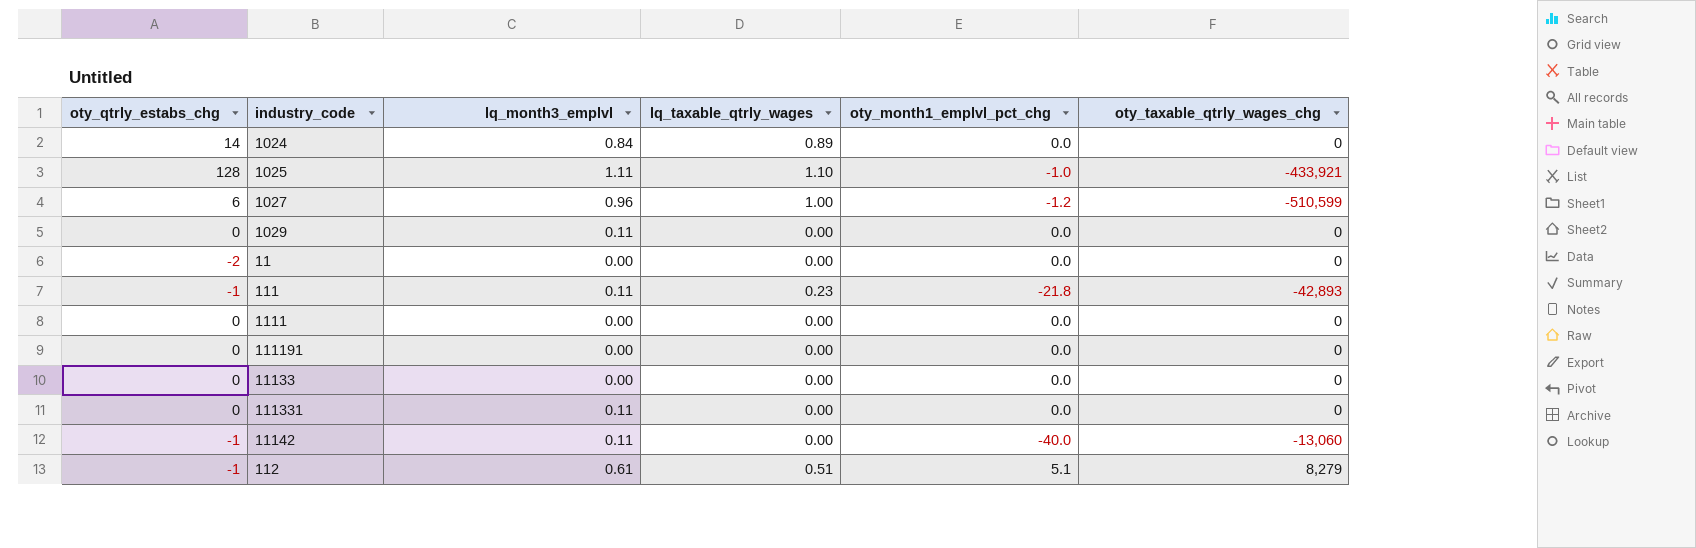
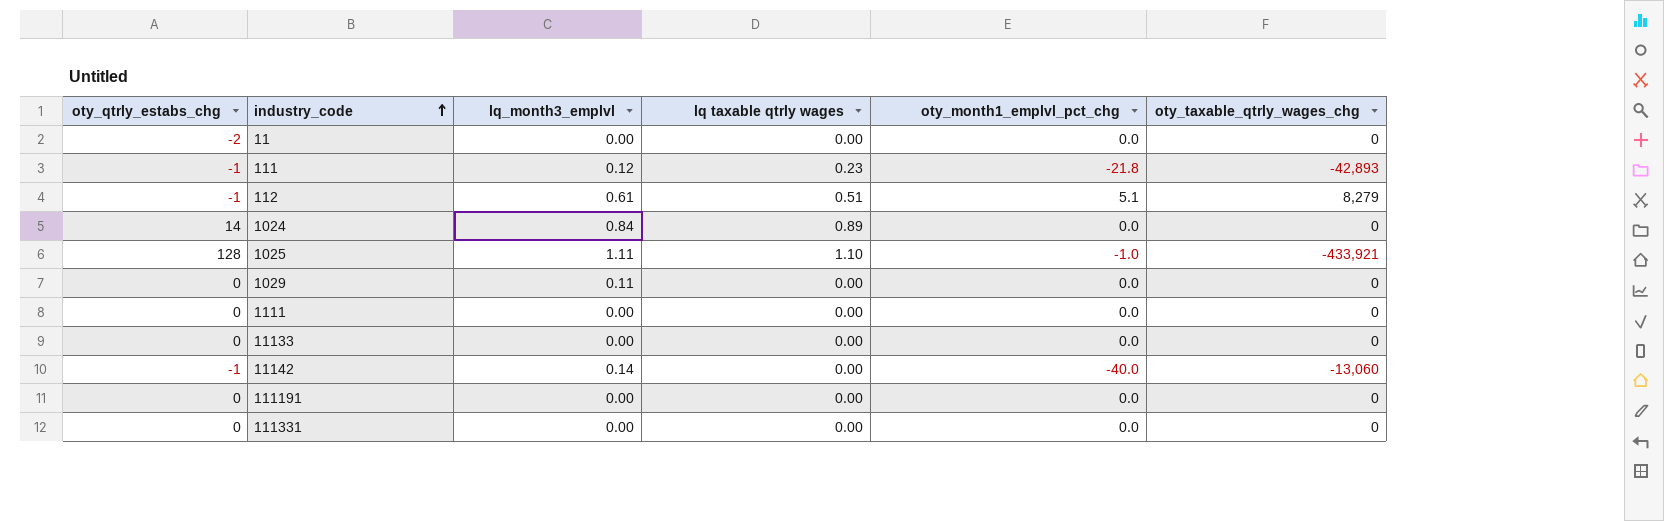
row order: none -> industry_code ascending
column name: lq_taxable_qtrly_wages -> lq taxable qtrly wages
row 1027: 6 | 0.96 | 1.00 | -1.2 | -510,599 -> none
111 | lq_month3_emplvl: 0.11 -> 0.12
11142 | lq_month3_emplvl: 0.11 -> 0.14
111331 | lq_month3_emplvl: 0.11 -> 0.00

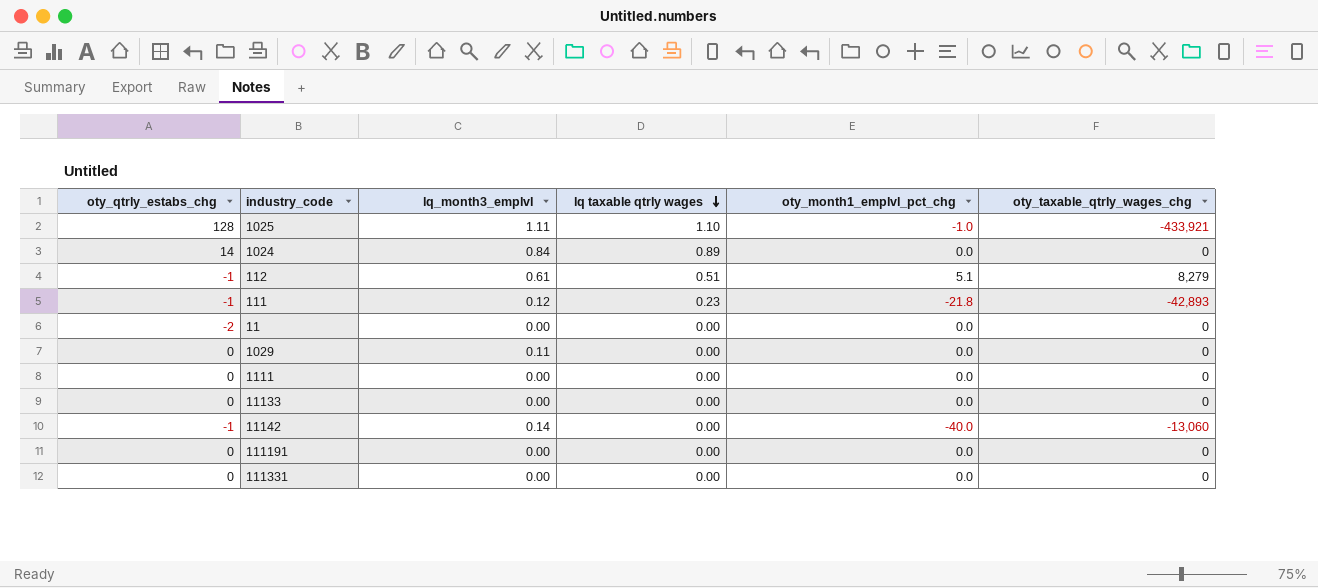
row order: industry_code ascending -> lq taxable qtrly wages descending

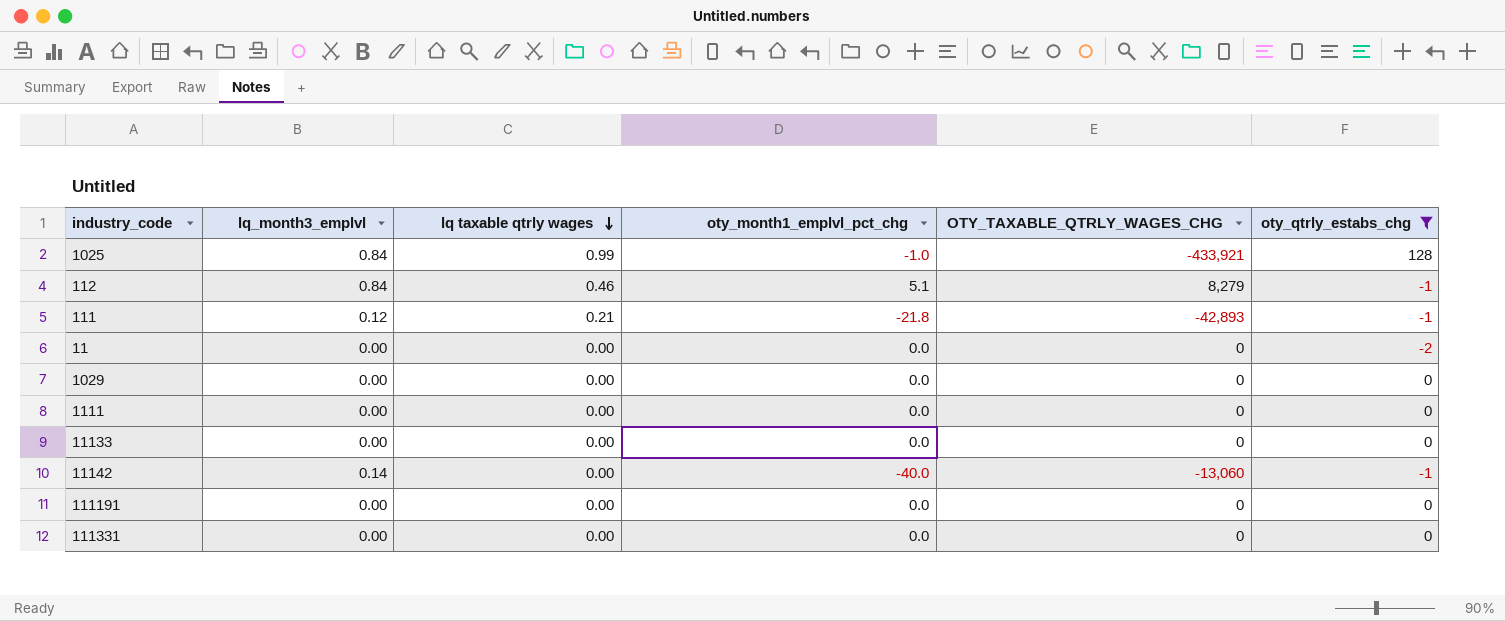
filter: none -> oty_qtrly_estabs_chg != 14
column name: oty_taxable_qtrly_wages_chg -> OTY_TAXABLE_QTRLY_WAGES_CHG
column oty_qtrly_estabs_chg | position: 1 -> 6
1025 | lq_month3_emplvl: 1.11 -> 0.84
1025 | lq taxable qtrly wages: 1.10 -> 0.99
112 | lq_month3_emplvl: 0.61 -> 0.84
112 | lq taxable qtrly wages: 0.51 -> 0.46
111 | lq taxable qtrly wages: 0.23 -> 0.21
1029 | lq_month3_emplvl: 0.11 -> 0.00

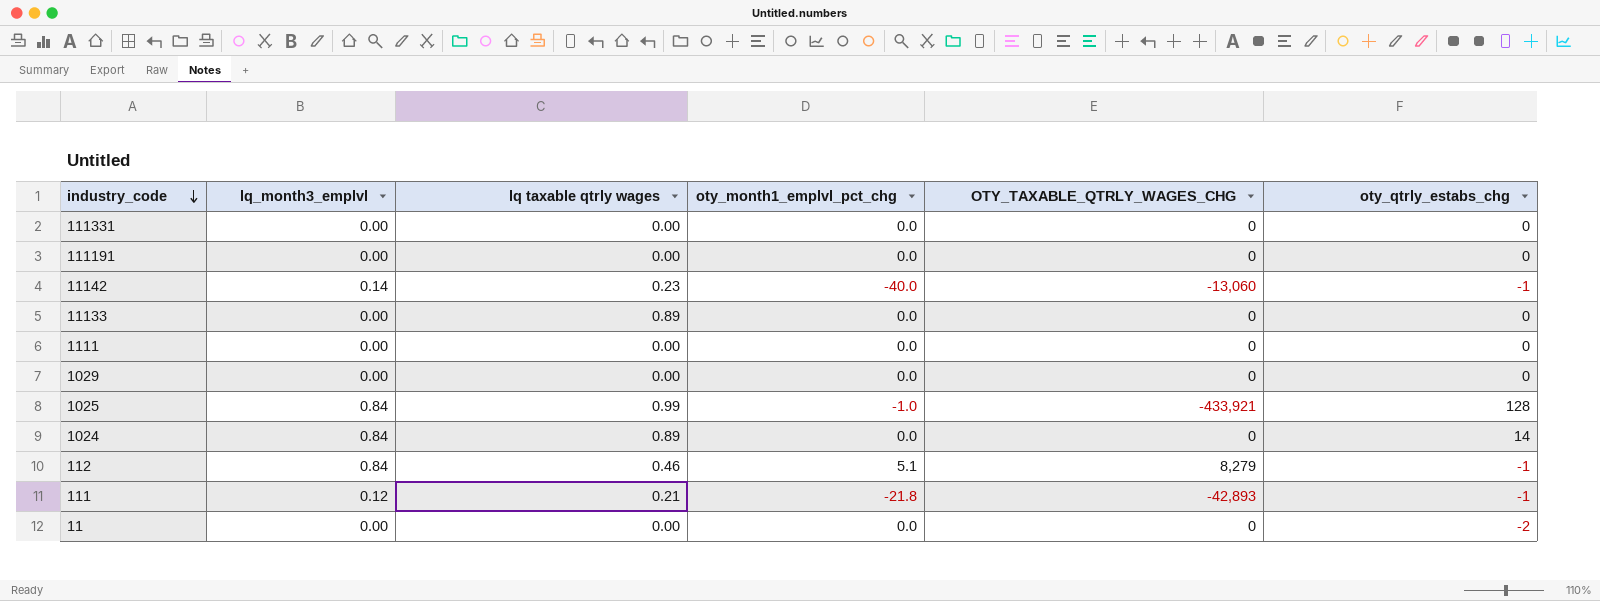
filter: oty_qtrly_estabs_chg != 14 -> none
row order: lq taxable qtrly wages descending -> industry_code descending
11142 | lq taxable qtrly wages: 0.00 -> 0.23
11133 | lq taxable qtrly wages: 0.00 -> 0.89

